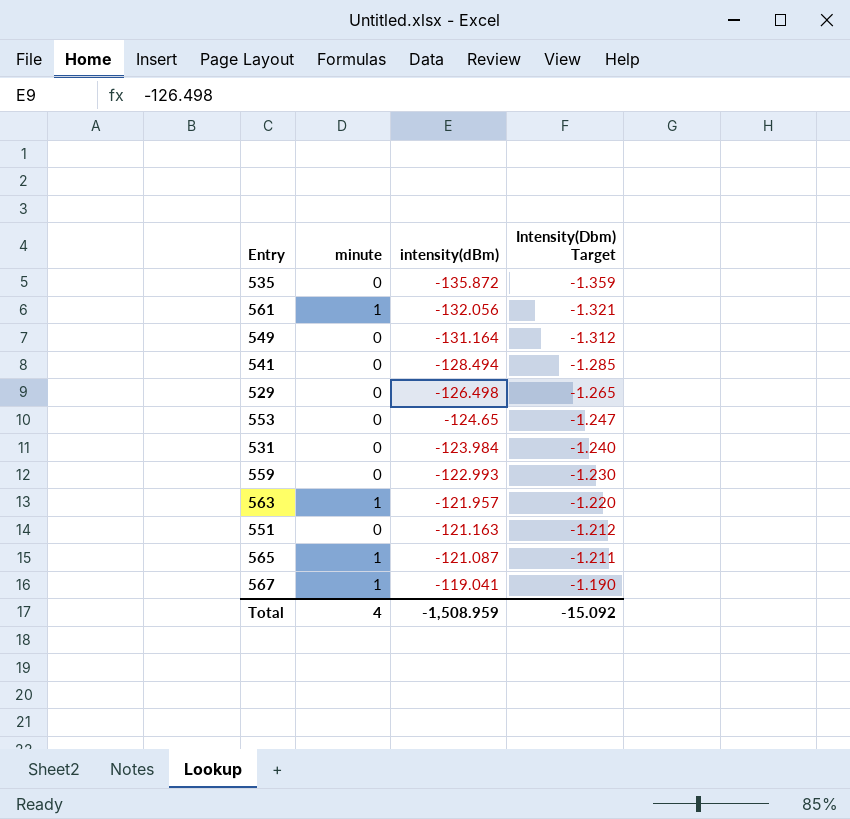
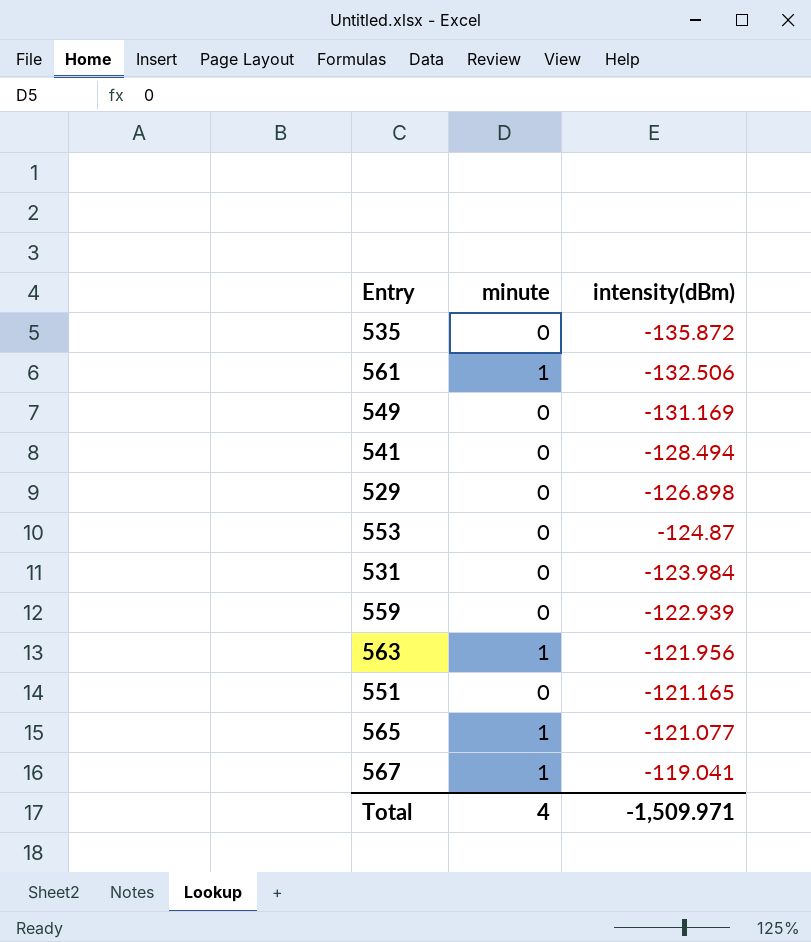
column Intensity(Dbm) Target | formula: [intensity(dBm)] * 0.01 -> none
561 | intensity(dBm): -132.056 -> -132.506
549 | intensity(dBm): -131.164 -> -131.169
529 | intensity(dBm): -126.498 -> -126.898
553 | intensity(dBm): -124.65 -> -124.87
559 | intensity(dBm): -122.993 -> -122.939
563 | intensity(dBm): -121.957 -> -121.956
551 | intensity(dBm): -121.163 -> -121.165
565 | intensity(dBm): -121.087 -> -121.077
Total | intensity(dBm): -1,508.959 -> -1,509.971

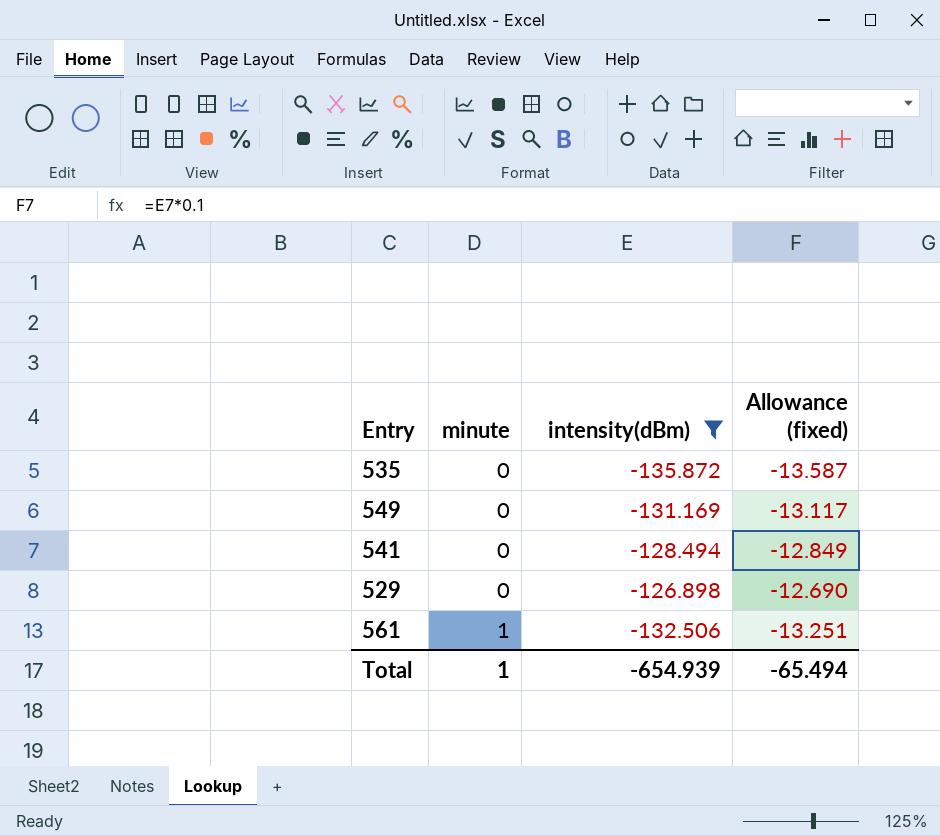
filter: none -> intensity(dBm) <= -126.898
row order: intensity(dBm) ascending -> minute ascending
column Allowance (fixed) | formula: none -> [intensity(dBm)] * 0.1
Total | minute: 4 -> 1
Total | intensity(dBm): -1,509.971 -> -654.939

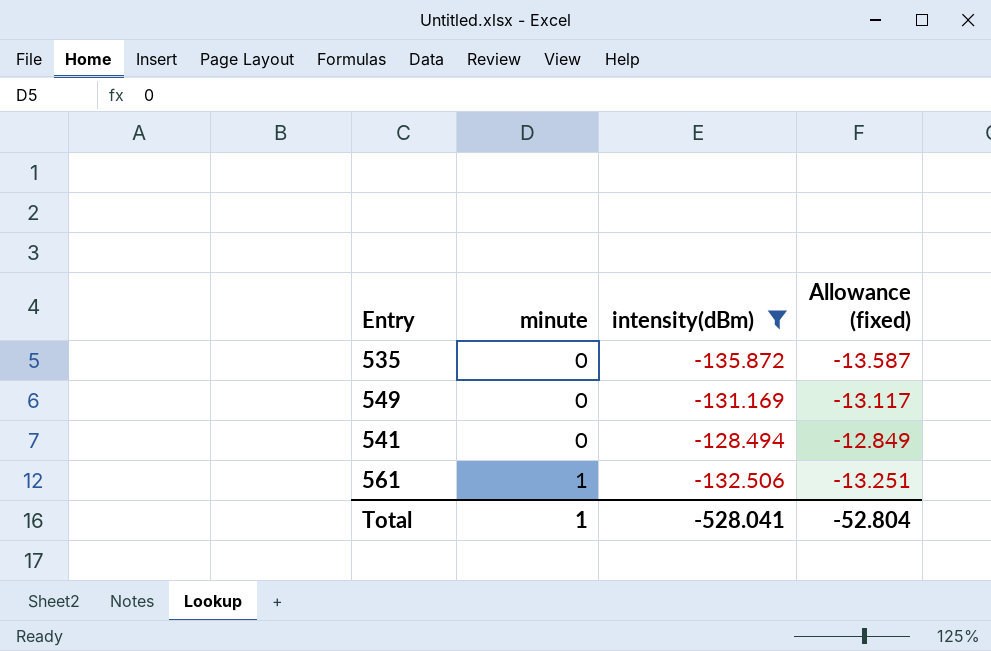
row 529: 0 | -126.898 | -12.690 -> none
Total | intensity(dBm): -654.939 -> -528.041
Total | Allowance (fixed): -65.494 -> -52.804

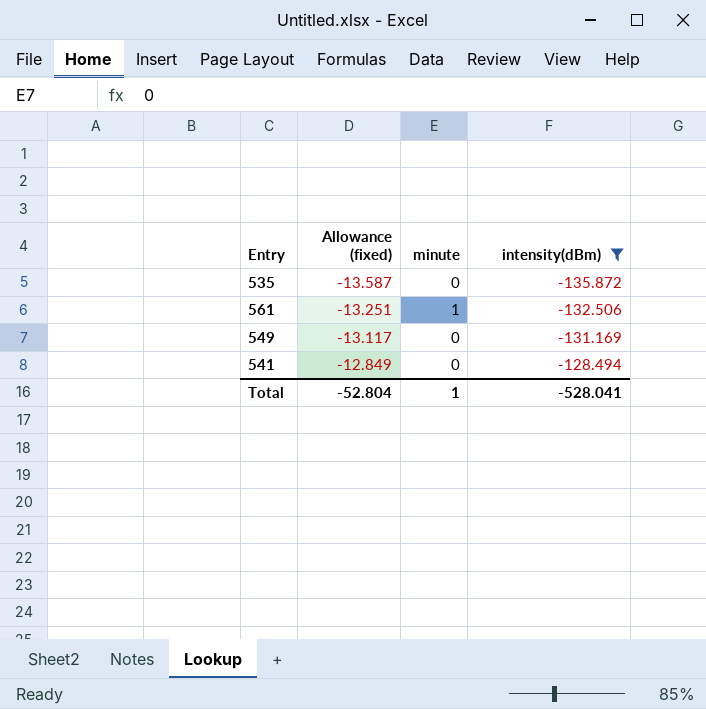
row order: minute ascending -> Allowance (fixed) ascending
column Allowance (fixed) | position: 4 -> 2

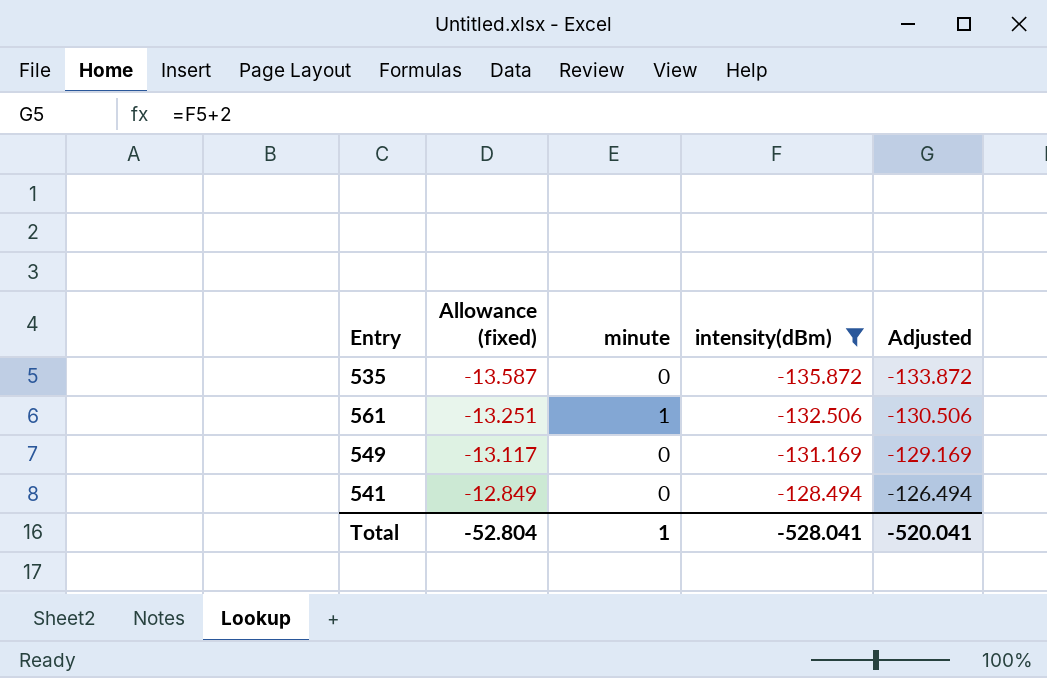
column Adjusted | formula: none -> [intensity(dBm)] + 2

